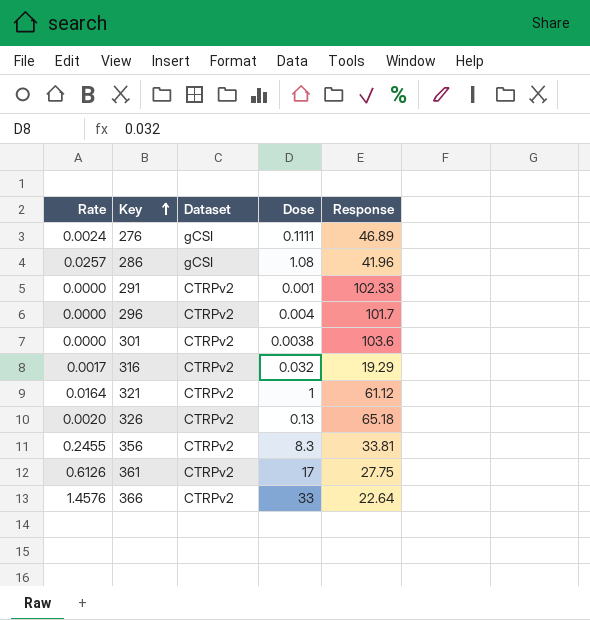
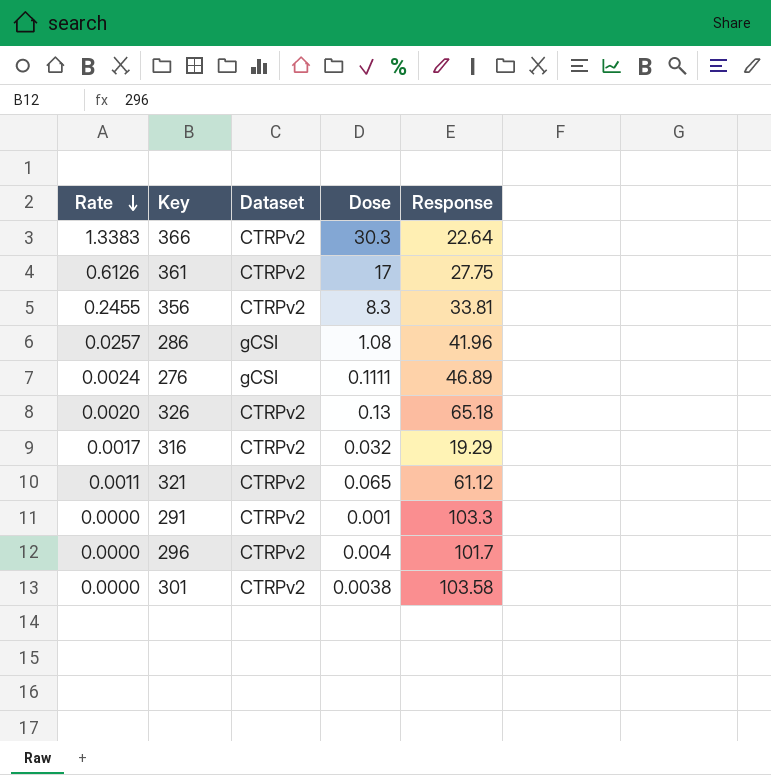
row order: Key ascending -> Rate descending
366 | Rate: 1.4576 -> 1.3383
366 | Dose: 33 -> 30.3
321 | Rate: 0.0164 -> 0.0011
321 | Dose: 1 -> 0.065
291 | Response: 102.33 -> 103.3
301 | Response: 103.6 -> 103.58

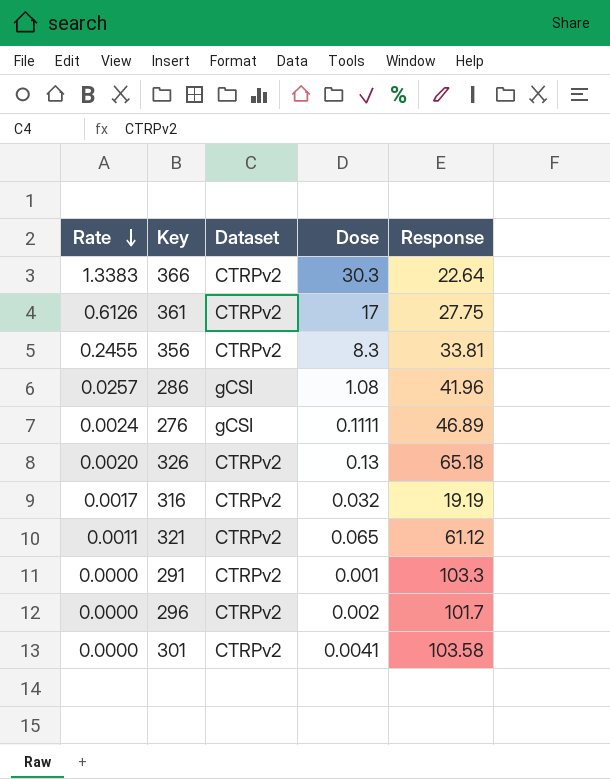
316 | Response: 19.29 -> 19.19
296 | Dose: 0.004 -> 0.002
301 | Dose: 0.0038 -> 0.0041

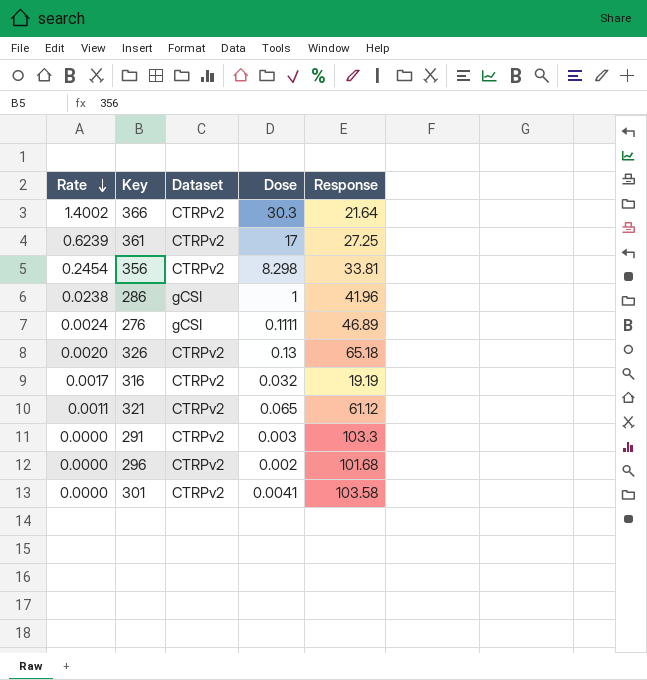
366 | Rate: 1.3383 -> 1.4002
366 | Response: 22.64 -> 21.64
361 | Rate: 0.6126 -> 0.6239
361 | Response: 27.75 -> 27.25
356 | Rate: 0.2455 -> 0.2454
356 | Dose: 8.3 -> 8.298
286 | Rate: 0.0257 -> 0.0238
286 | Dose: 1.08 -> 1
291 | Dose: 0.001 -> 0.003
296 | Response: 101.7 -> 101.68

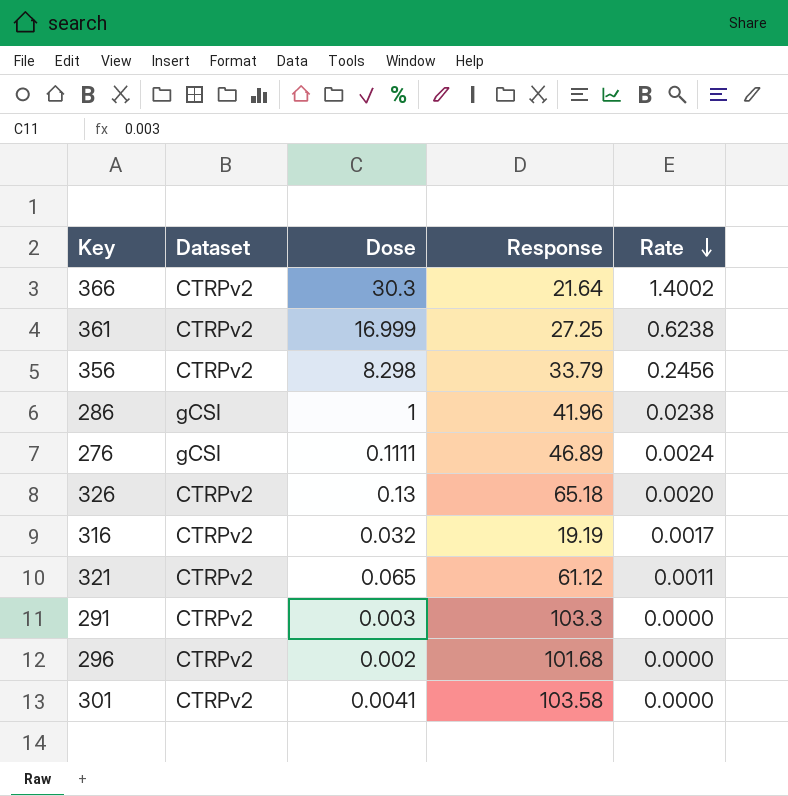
column Rate | position: 1 -> 5
361 | Dose: 17 -> 16.999
361 | Rate: 0.6239 -> 0.6238
356 | Response: 33.81 -> 33.79
356 | Rate: 0.2454 -> 0.2456

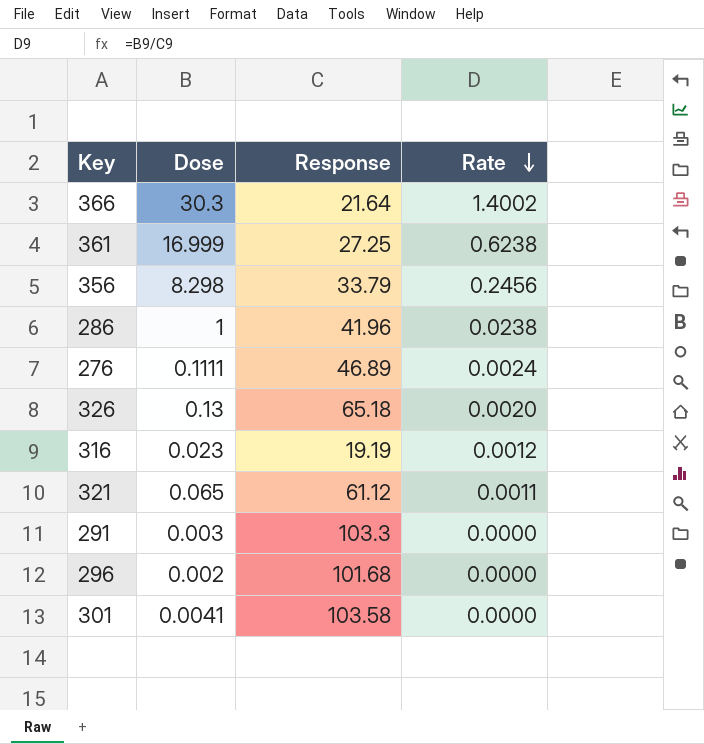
column Dataset | position: 2 -> none
316 | Dose: 0.032 -> 0.023
316 | Rate: 0.0017 -> 0.0012

